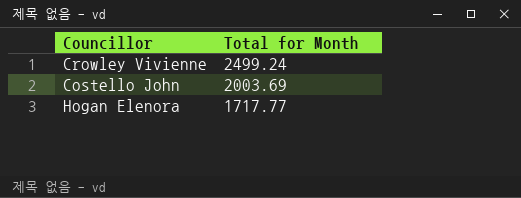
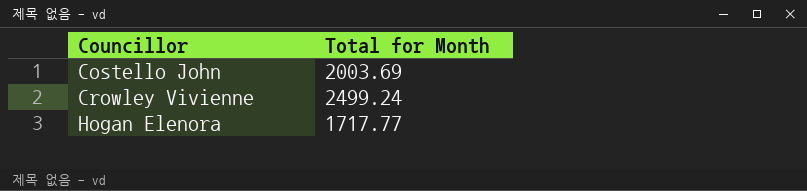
row order: Total for Month descending -> Councillor ascending

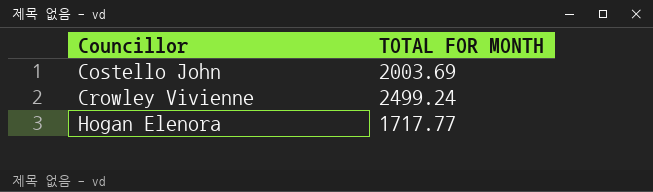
column name: Total for Month -> TOTAL FOR MONTH

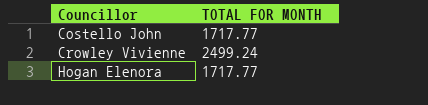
Costello John | TOTAL FOR MONTH: 2003.69 -> 1717.77

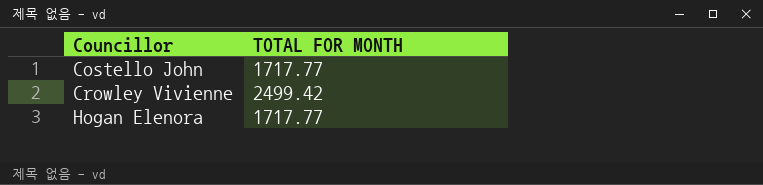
Crowley Vivienne | TOTAL FOR MONTH: 2499.24 -> 2499.42

